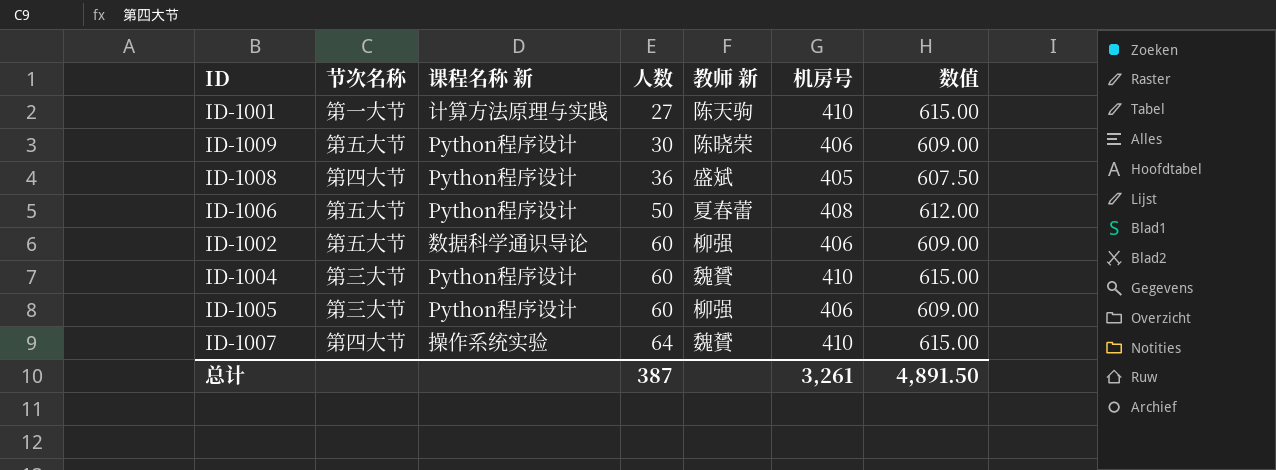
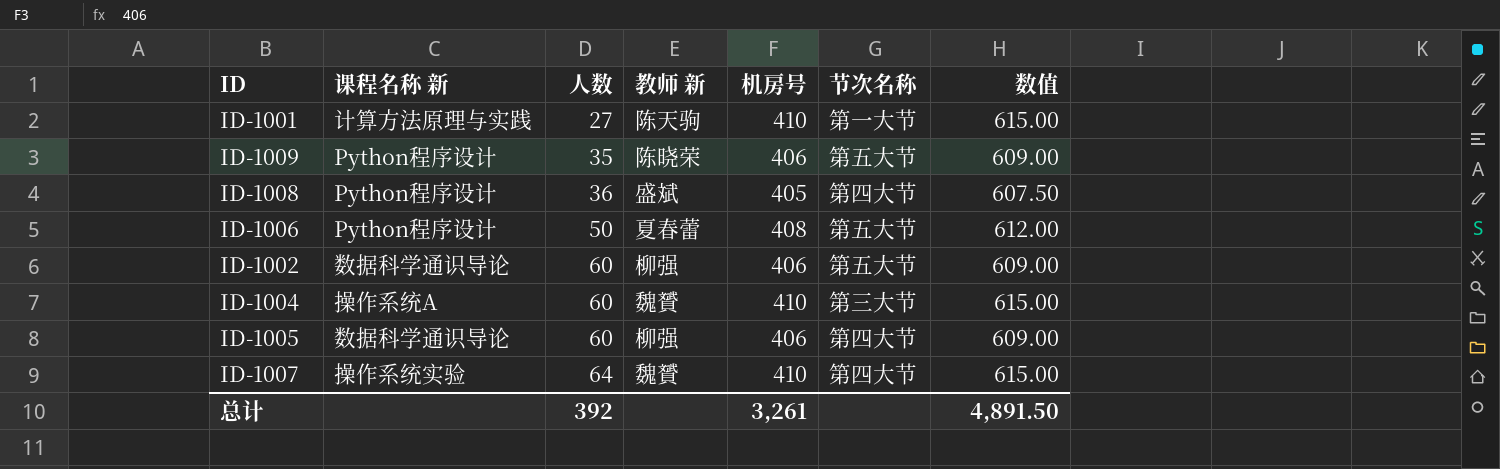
column 节次名称 | position: 2 -> 6
ID-1009 | 人数: 30 -> 35
ID-1004 | 课程名称 新: Python程序设计 -> 操作系统A
ID-1005 | 课程名称 新: Python程序设计 -> 数据科学通识导论
ID-1005 | 节次名称: 第三大节 -> 第四大节
总计 | 人数: 387 -> 392

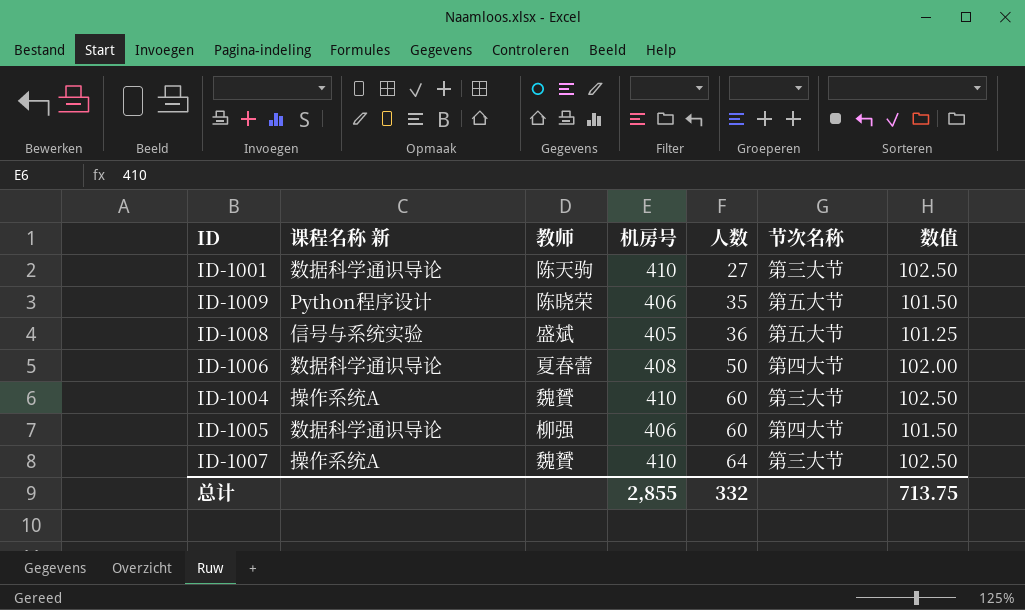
column name: 教师 新 -> 教师
column 人数 | position: 3 -> 5
column 数值 | formula: [机房号] * 1.5 -> [机房号] * 0.25
row ID-1002: 数据科学通识导论 | 60 | 柳强 | 406 | 第五大节 | 609.00 -> none
ID-1001 | 课程名称 新: 计算方法原理与实践 -> 数据科学通识导论
ID-1001 | 节次名称: 第一大节 -> 第三大节
ID-1008 | 课程名称 新: Python程序设计 -> 信号与系统实验
ID-1008 | 节次名称: 第四大节 -> 第五大节
ID-1006 | 课程名称 新: Python程序设计 -> 数据科学通识导论
ID-1006 | 节次名称: 第五大节 -> 第四大节
ID-1007 | 课程名称 新: 操作系统实验 -> 操作系统A
ID-1007 | 节次名称: 第四大节 -> 第三大节
总计 | 机房号: 3,261 -> 2,855
总计 | 人数: 392 -> 332
总计 | 数值: 4,891.50 -> 713.75

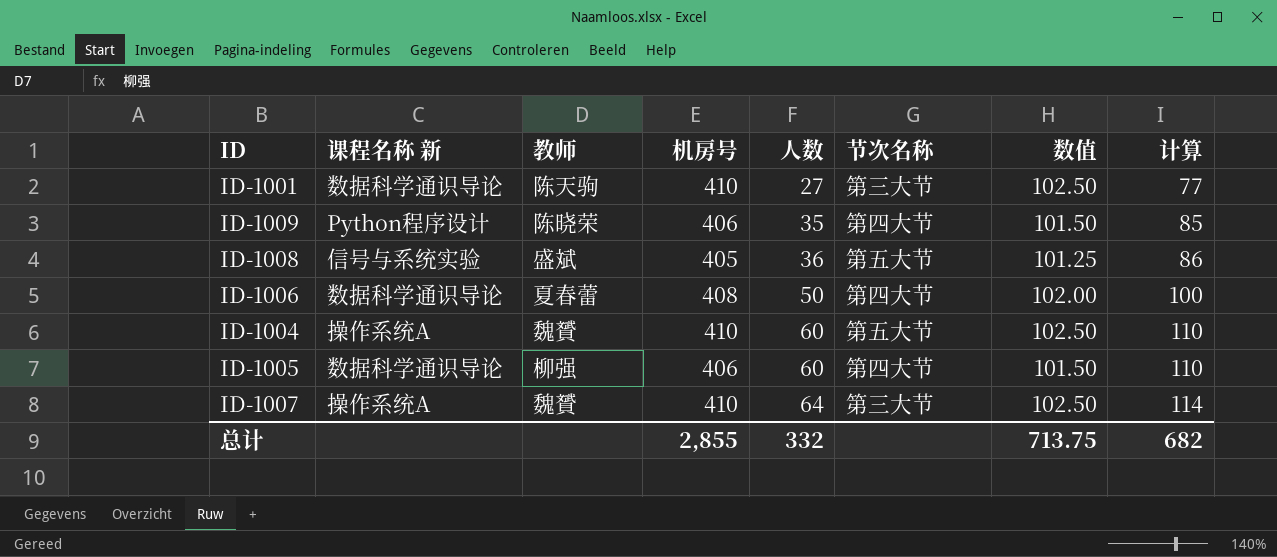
column 计算 | formula: none -> [人数] + 50
ID-1009 | 节次名称: 第五大节 -> 第四大节
ID-1004 | 节次名称: 第三大节 -> 第五大节

